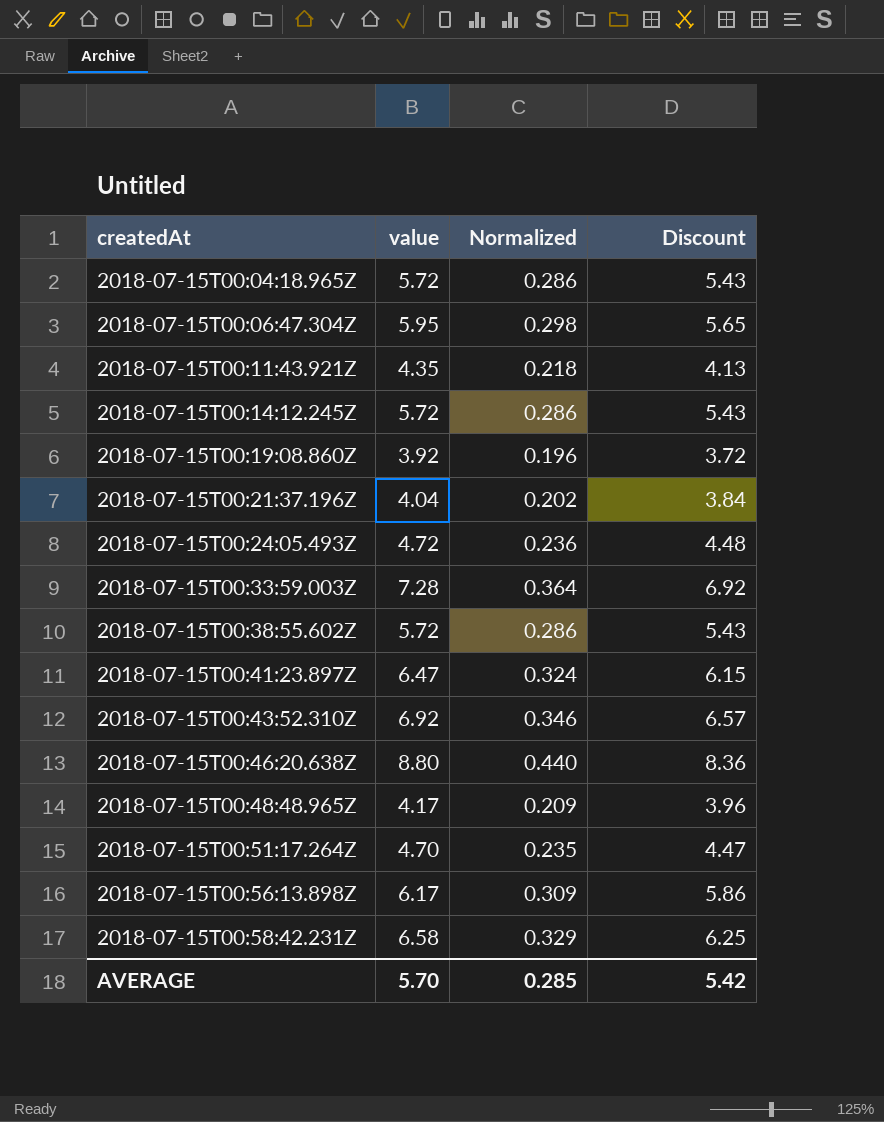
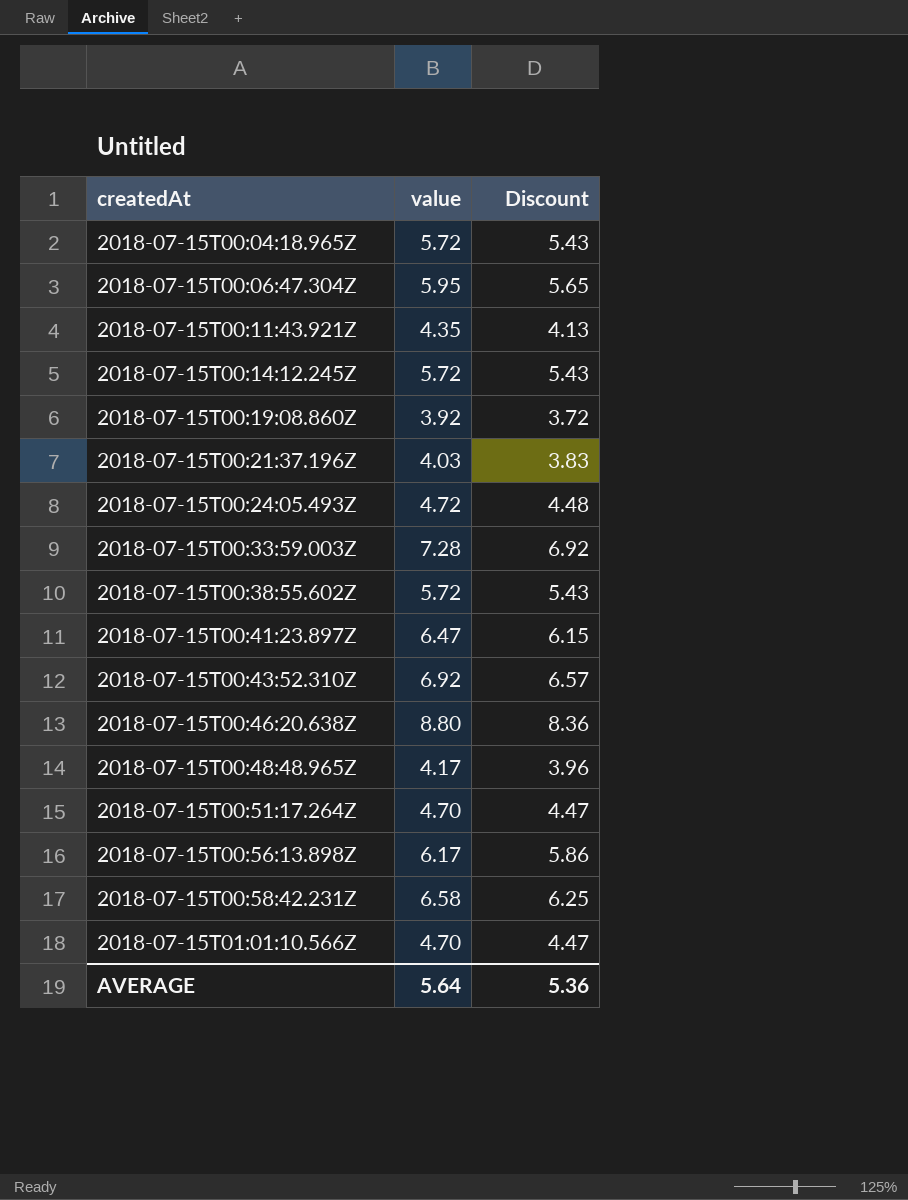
column Normalized | formula: [value] * 0.05 -> none
2018-07-15T00:21:37.196Z | value: 4.04 -> 4.03
2018-07-15T00:21:37.196Z | Discount: 3.84 -> 3.83
row 2018-07-15T01:01:10.566Z: none -> 4.70 | 4.47
AVERAGE | value: 5.70 -> 5.64
AVERAGE | Discount: 5.42 -> 5.36

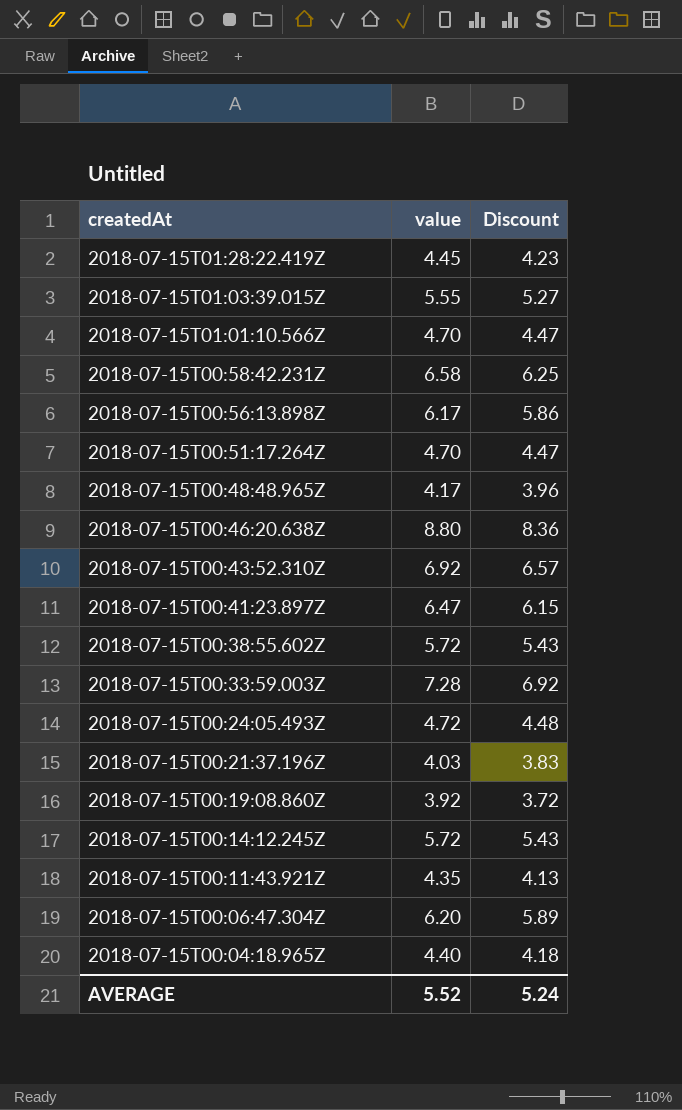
row order: createdAt ascending -> createdAt descending
row 2018-07-15T01:28:22.419Z: none -> 4.45 | 4.23
row 2018-07-15T01:03:39.015Z: none -> 5.55 | 5.27
2018-07-15T00:06:47.304Z | value: 5.95 -> 6.20
2018-07-15T00:06:47.304Z | Discount: 5.65 -> 5.89
2018-07-15T00:04:18.965Z | value: 5.72 -> 4.40
2018-07-15T00:04:18.965Z | Discount: 5.43 -> 4.18
AVERAGE | value: 5.64 -> 5.52
AVERAGE | Discount: 5.36 -> 5.24

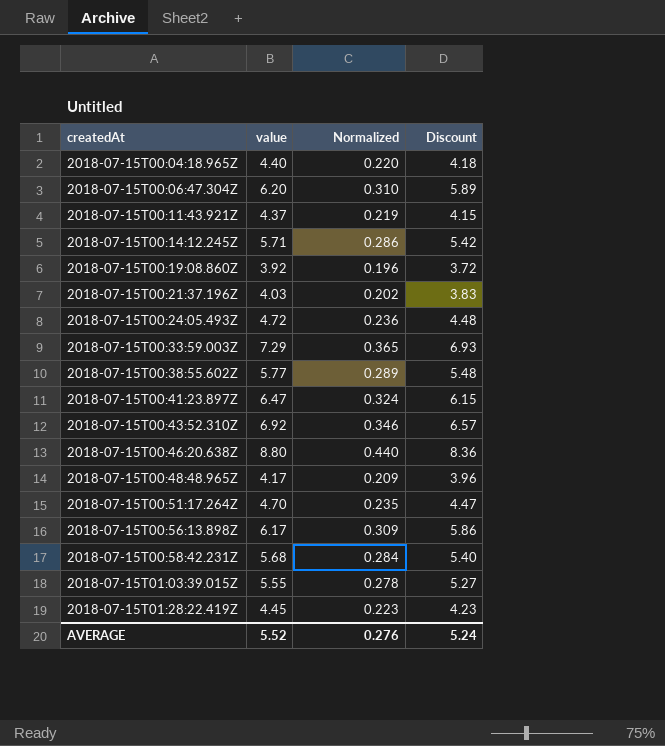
row order: createdAt descending -> createdAt ascending
column Normalized | formula: none -> [value] * 0.05
row 2018-07-15T01:01:10.566Z: 4.70 | 4.47 -> none
2018-07-15T00:11:43.921Z | value: 4.35 -> 4.37
2018-07-15T00:11:43.921Z | Discount: 4.13 -> 4.15
2018-07-15T00:14:12.245Z | value: 5.72 -> 5.71
2018-07-15T00:14:12.245Z | Discount: 5.43 -> 5.42
2018-07-15T00:33:59.003Z | value: 7.28 -> 7.29
2018-07-15T00:33:59.003Z | Discount: 6.92 -> 6.93
2018-07-15T00:38:55.602Z | value: 5.72 -> 5.77
2018-07-15T00:38:55.602Z | Discount: 5.43 -> 5.48
2018-07-15T00:58:42.231Z | value: 6.58 -> 5.68
2018-07-15T00:58:42.231Z | Discount: 6.25 -> 5.40

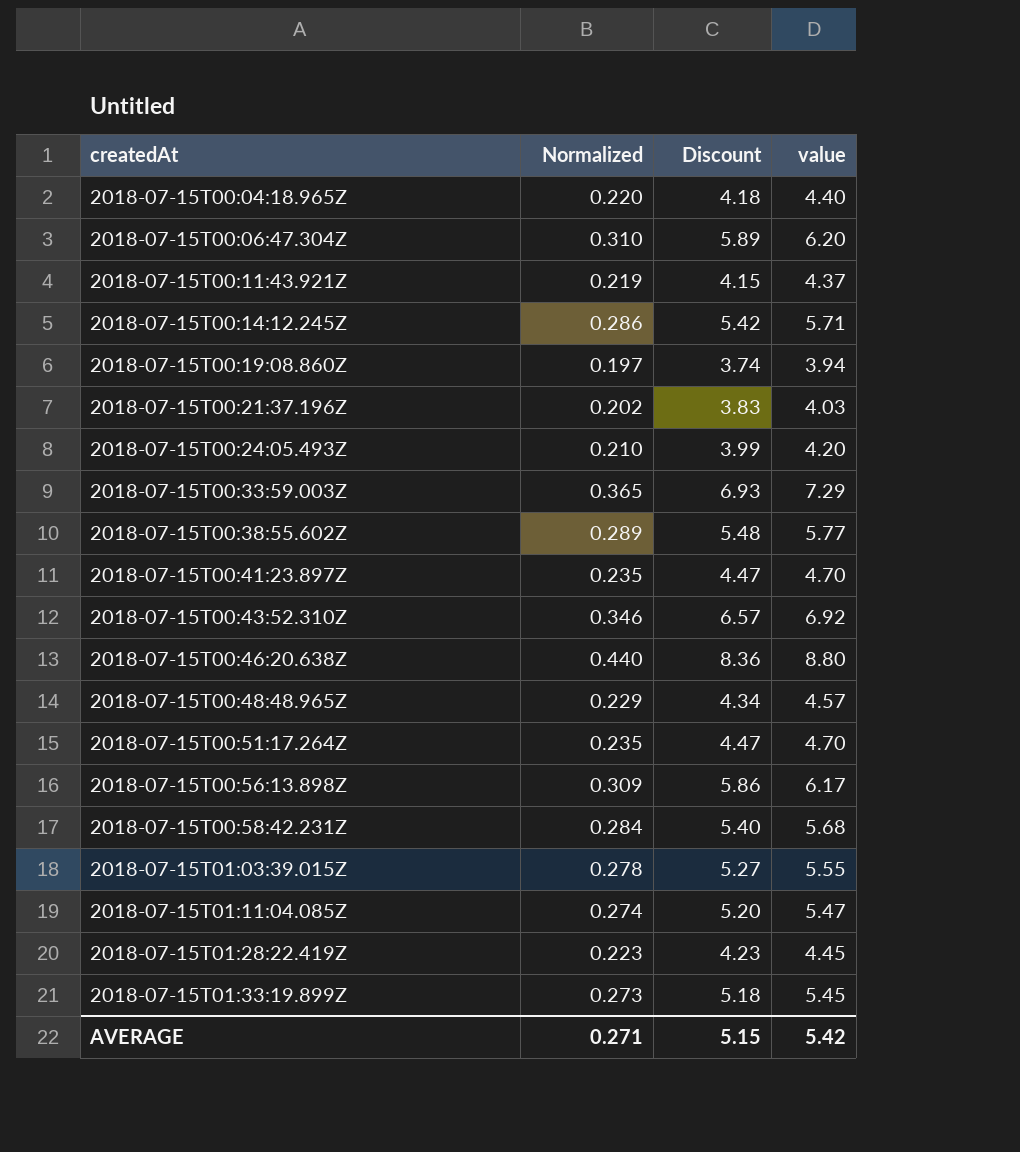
column value | position: 2 -> 4
2018-07-15T00:19:08.860Z | Normalized: 0.196 -> 0.197
2018-07-15T00:19:08.860Z | Discount: 3.72 -> 3.74
2018-07-15T00:19:08.860Z | value: 3.92 -> 3.94
2018-07-15T00:24:05.493Z | Normalized: 0.236 -> 0.210
2018-07-15T00:24:05.493Z | Discount: 4.48 -> 3.99
2018-07-15T00:24:05.493Z | value: 4.72 -> 4.20
2018-07-15T00:41:23.897Z | Normalized: 0.324 -> 0.235
2018-07-15T00:41:23.897Z | Discount: 6.15 -> 4.47
2018-07-15T00:41:23.897Z | value: 6.47 -> 4.70
2018-07-15T00:48:48.965Z | Normalized: 0.209 -> 0.229
2018-07-15T00:48:48.965Z | Discount: 3.96 -> 4.34
2018-07-15T00:48:48.965Z | value: 4.17 -> 4.57
row 2018-07-15T01:11:04.085Z: none -> 0.274 | 5.20 | 5.47
row 2018-07-15T01:33:19.899Z: none -> 0.273 | 5.18 | 5.45
AVERAGE | Normalized: 0.276 -> 0.271
AVERAGE | Discount: 5.24 -> 5.15
AVERAGE | value: 5.52 -> 5.42

